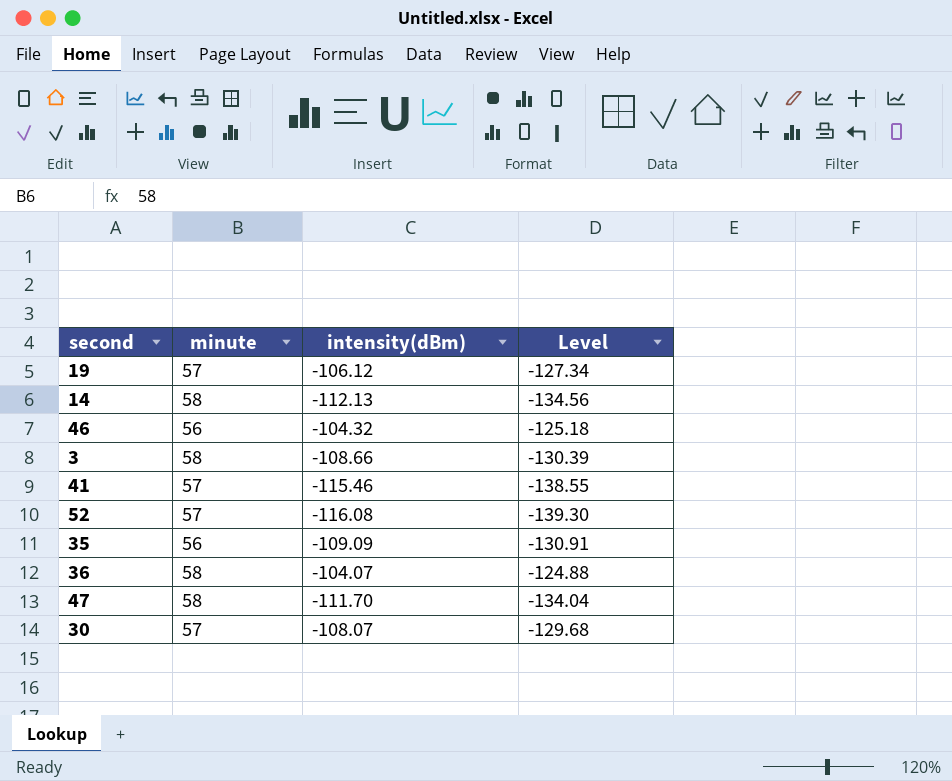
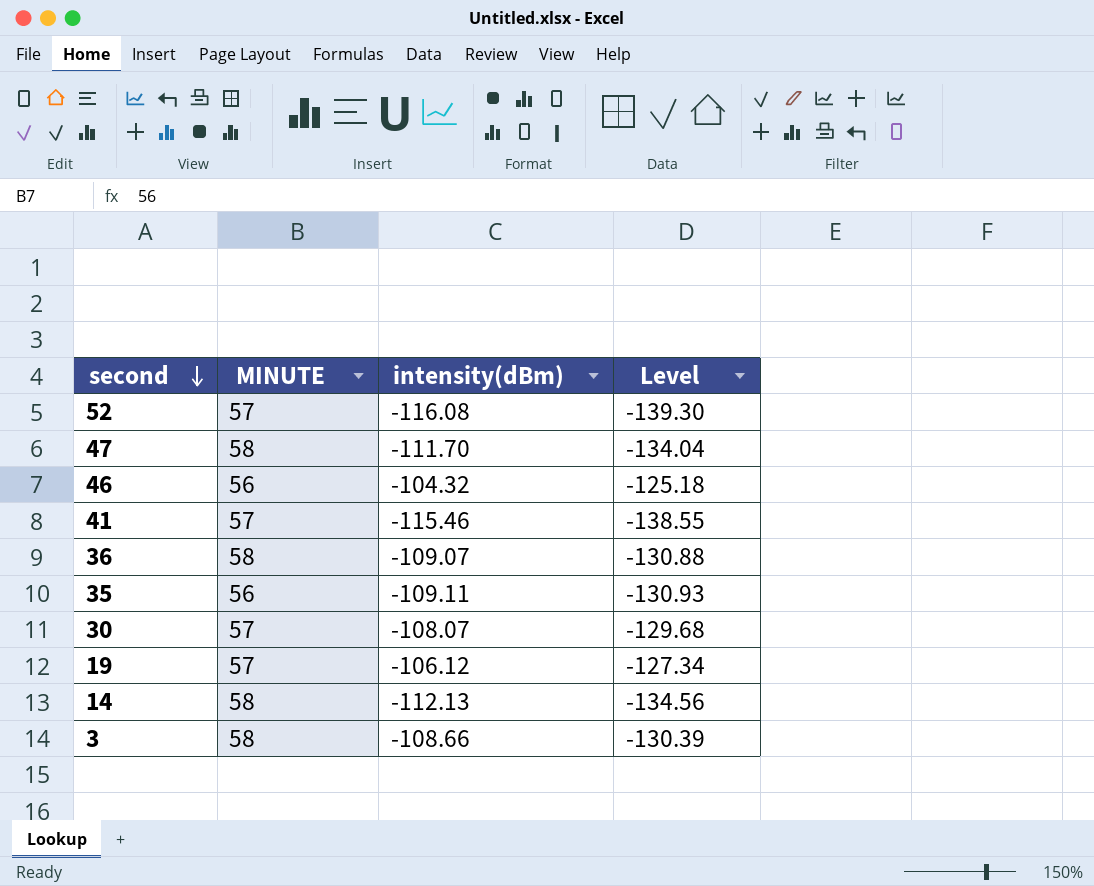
row order: none -> second descending
column name: minute -> MINUTE
36 | intensity(dBm): -104.07 -> -109.07
36 | Level: -124.88 -> -130.88
35 | intensity(dBm): -109.09 -> -109.11
35 | Level: -130.91 -> -130.93

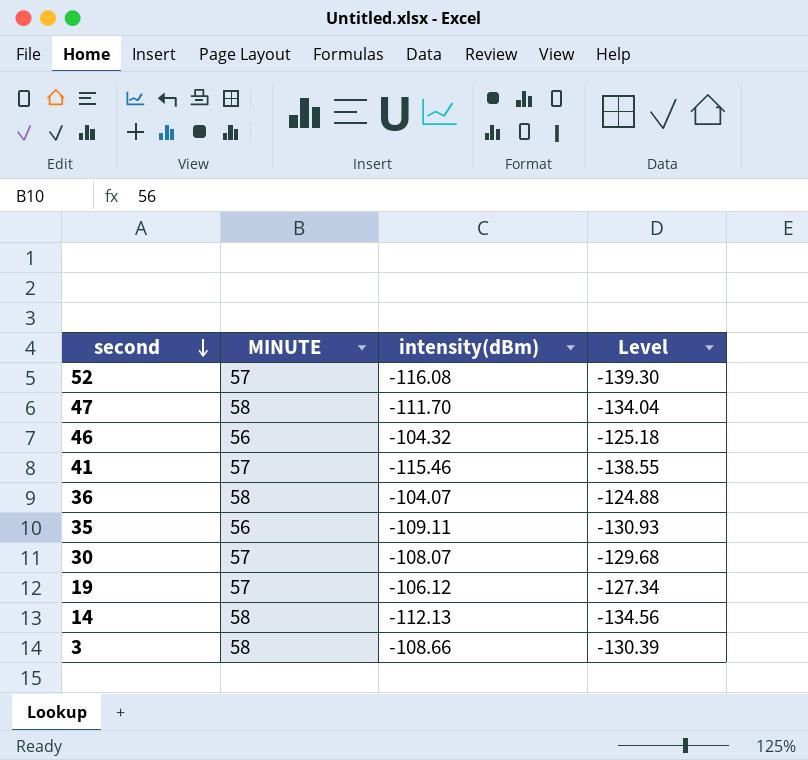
36 | intensity(dBm): -109.07 -> -104.07
36 | Level: -130.88 -> -124.88

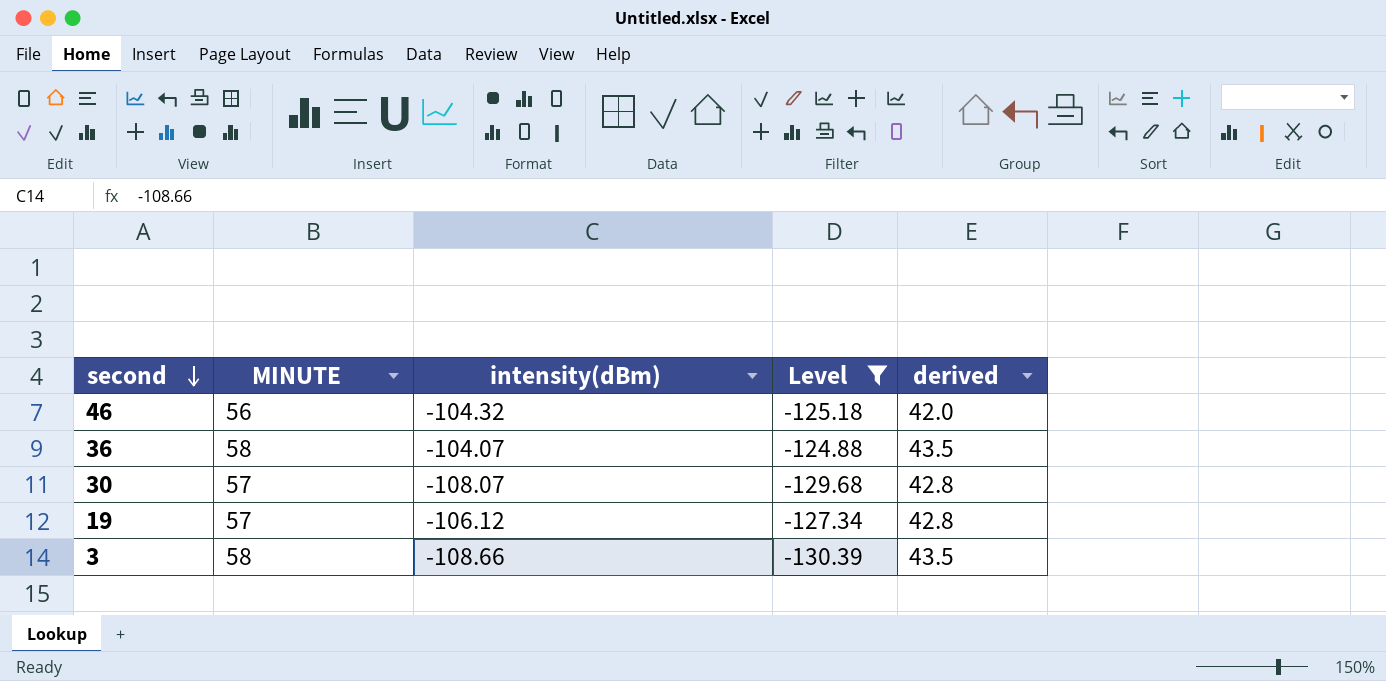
filter: none -> Level >= -130.39
column derived | formula: none -> [MINUTE] * 0.75

